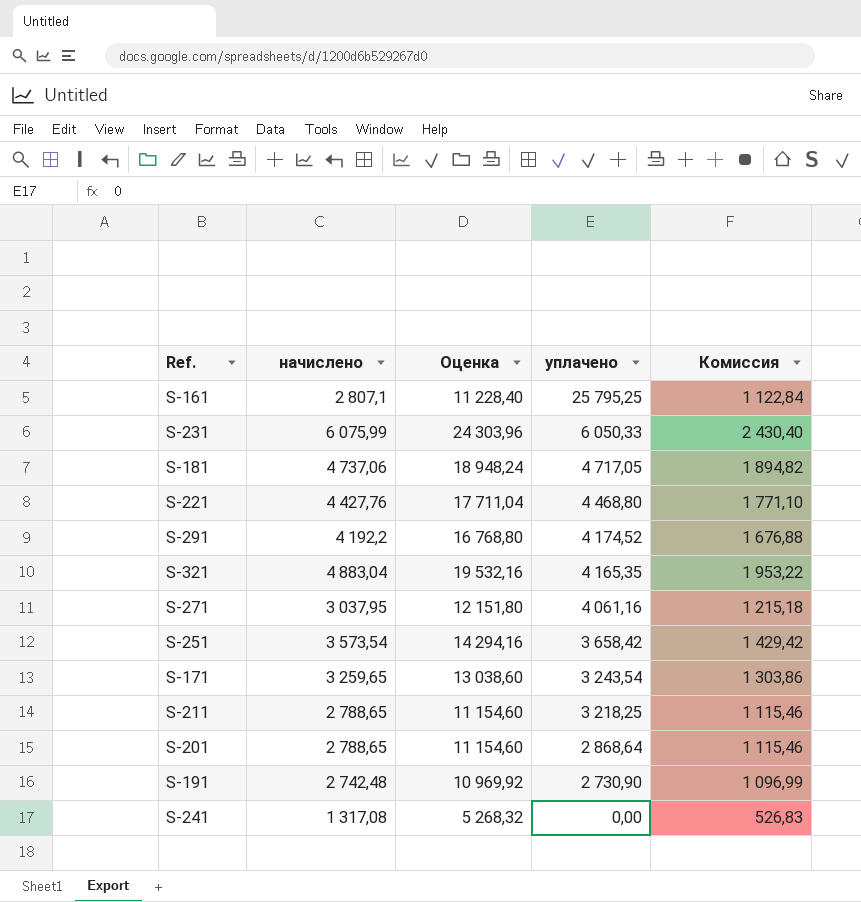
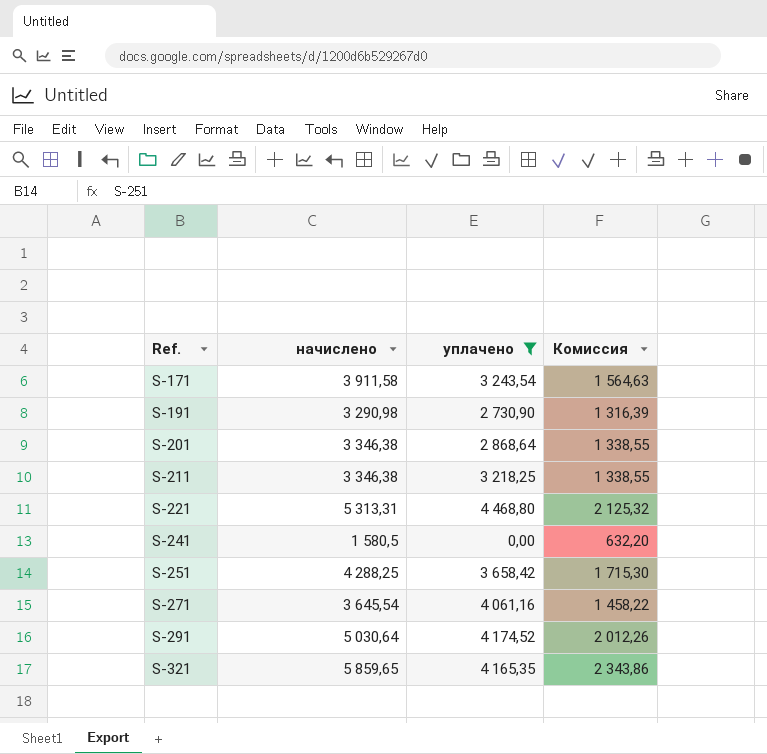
filter: none -> уплачено <= 4 468,80
row order: уплачено descending -> Ref. ascending
column Оценка | formula: [начислено] * 4 -> none
S-171 | начислено: 3 259,65 -> 3 911,58
S-171 | Комиссия: 1 303,86 -> 1 564,63
S-191 | начислено: 2 742,48 -> 3 290,98
S-191 | Комиссия: 1 096,99 -> 1 316,39
S-201 | начислено: 2 788,65 -> 3 346,38
S-201 | Комиссия: 1 115,46 -> 1 338,55
S-211 | начислено: 2 788,65 -> 3 346,38
S-211 | Комиссия: 1 115,46 -> 1 338,55
S-221 | начислено: 4 427,76 -> 5 313,31
S-221 | Комиссия: 1 771,10 -> 2 125,32
S-241 | начислено: 1 317,08 -> 1 580,5
S-241 | Комиссия: 526,83 -> 632,20
S-251 | начислено: 3 573,54 -> 4 288,25
S-251 | Комиссия: 1 429,42 -> 1 715,30
S-271 | начислено: 3 037,95 -> 3 645,54
S-271 | Комиссия: 1 215,18 -> 1 458,22
S-291 | начислено: 4 192,2 -> 5 030,64
S-291 | Комиссия: 1 676,88 -> 2 012,26
S-321 | начислено: 4 883,04 -> 5 859,65
S-321 | Комиссия: 1 953,22 -> 2 343,86

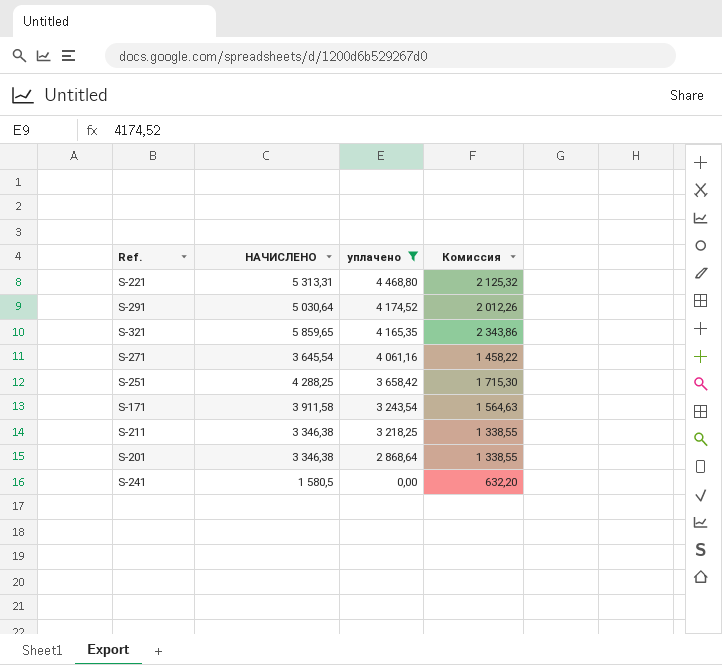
row order: Ref. ascending -> уплачено descending
column name: начислено -> НАЧИСЛЕНО
row S-191: 3 290,98 | 2 730,90 | 1 316,39 -> none

